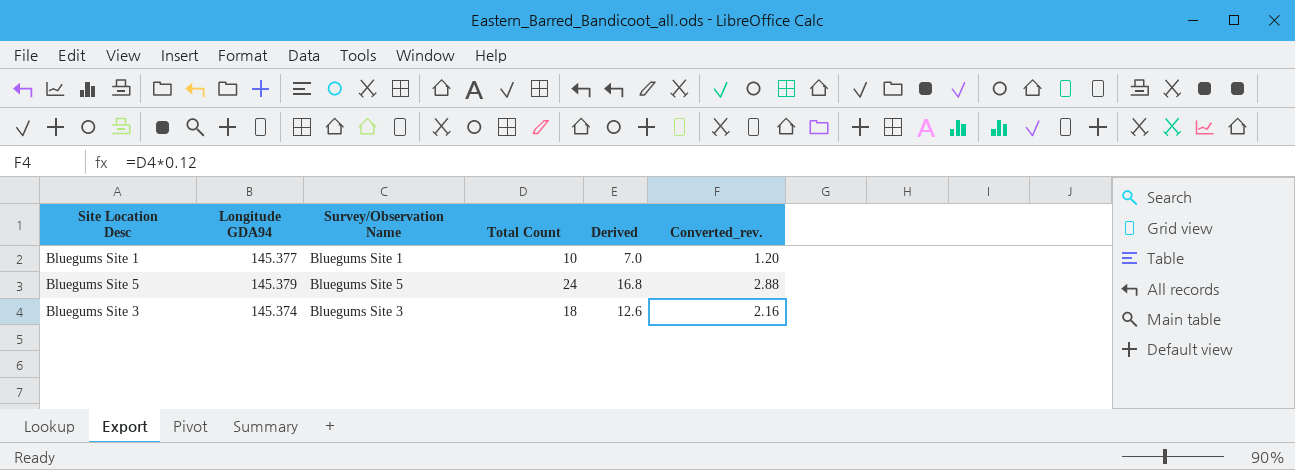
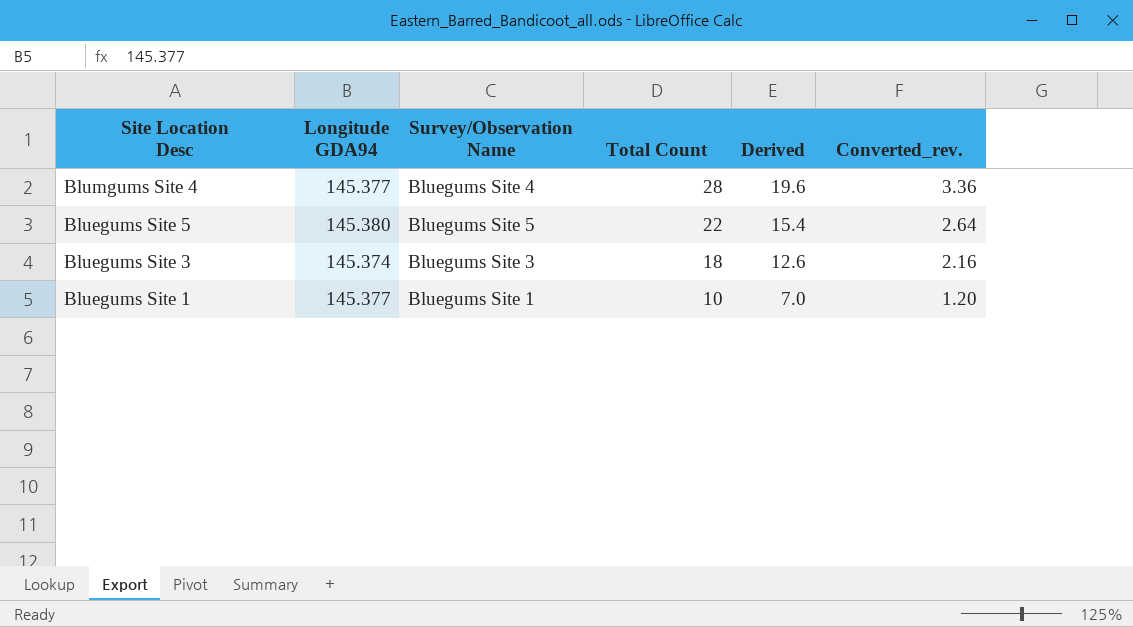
row order: none -> Site Location Desc descending
row Blumgums Site 4: none -> 145.377 | Bluegums Site 4 | 28 | 19.6 | 3.36
Bluegums Site 5 | Longitude GDA94: 145.379 -> 145.380
Bluegums Site 5 | Total Count: 24 -> 22
Bluegums Site 5 | Derived: 16.8 -> 15.4
Bluegums Site 5 | Converted_rev.: 2.88 -> 2.64

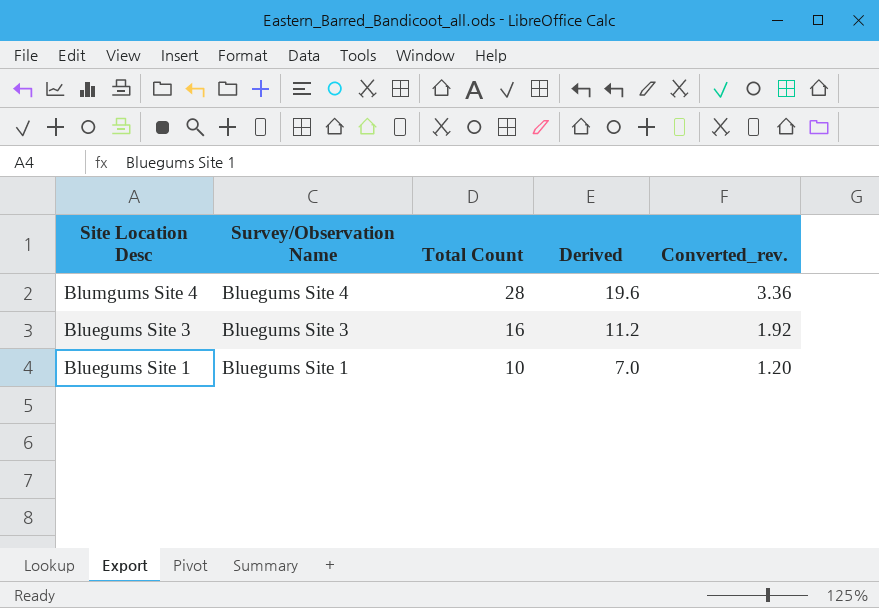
column Longitude GDA94 | position: 2 -> none
row Bluegums Site 5: 145.380 | Bluegums Site 5 | 22 | 15.4 | 2.64 -> none
Bluegums Site 3 | Total Count: 18 -> 16
Bluegums Site 3 | Derived: 12.6 -> 11.2
Bluegums Site 3 | Converted_rev.: 2.16 -> 1.92

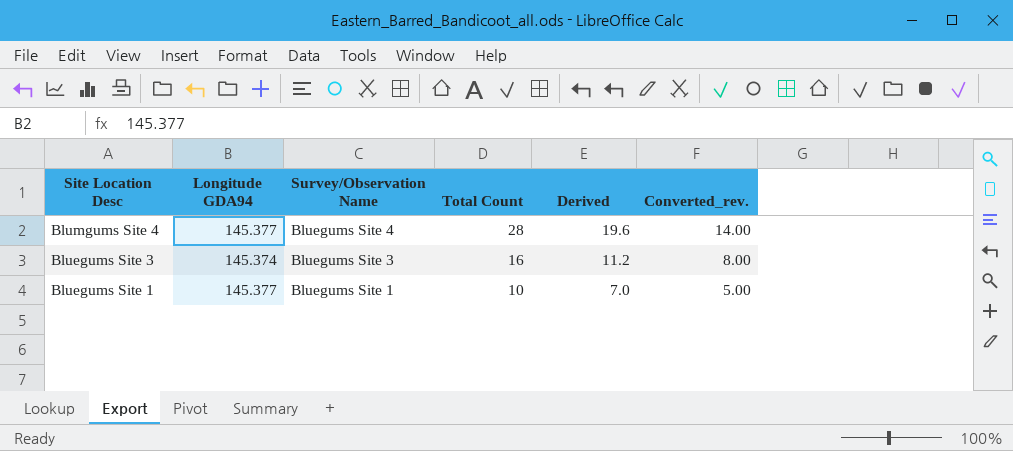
column Longitude GDA94 | position: none -> 2
column Converted_rev. | formula: [Total Count] * 0.12 -> [Total Count] * 0.5

